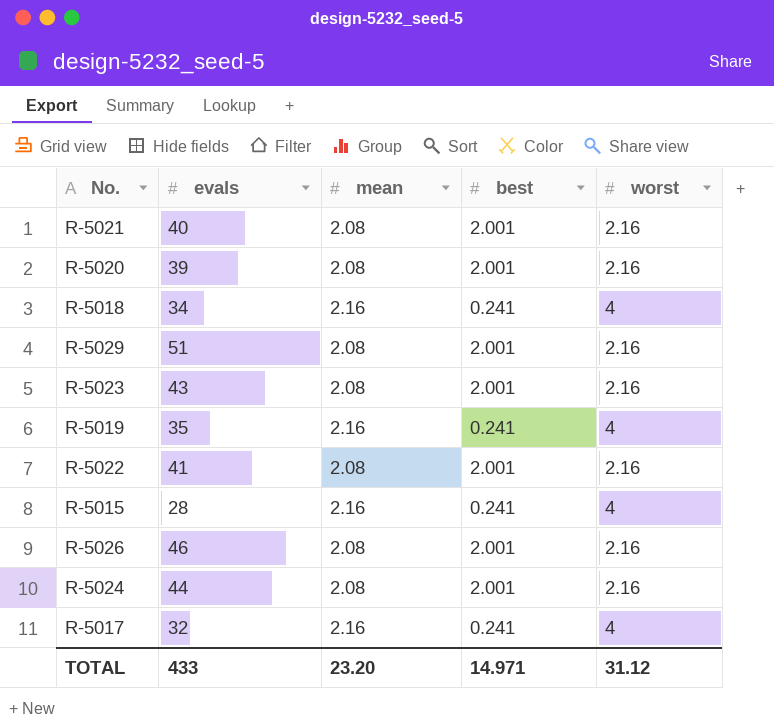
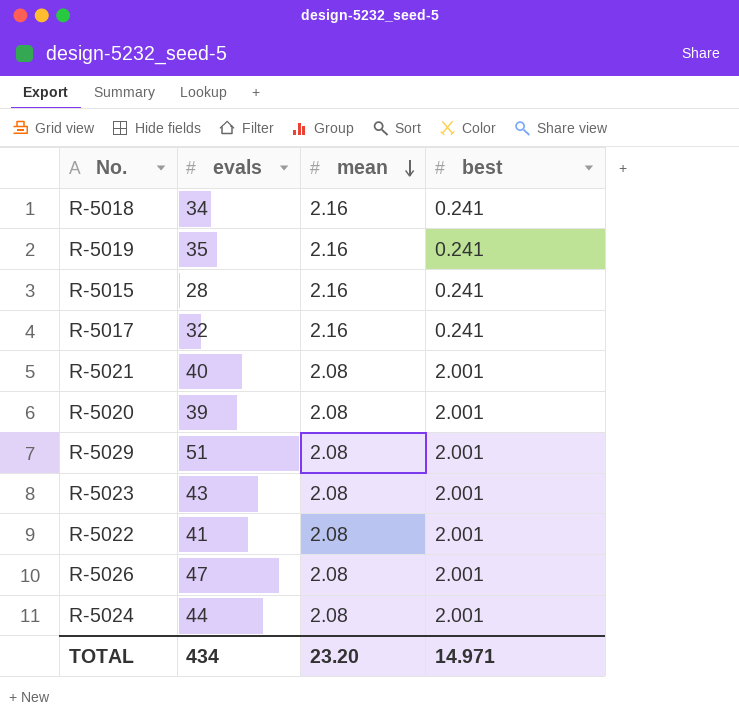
row order: none -> mean descending
column worst | position: 5 -> none
R-5026 | evals: 46 -> 47
TOTAL | evals: 433 -> 434

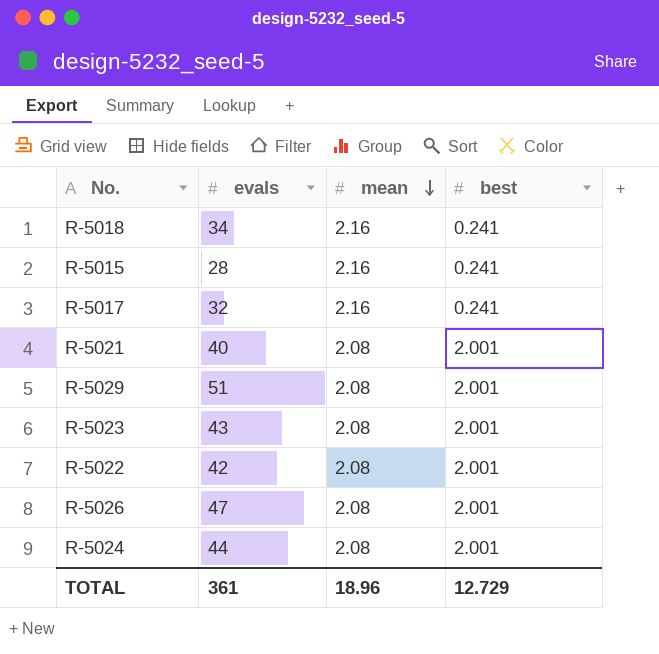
row R-5019: 35 | 2.16 | 0.241 -> none
row R-5020: 39 | 2.08 | 2.001 -> none
R-5022 | evals: 41 -> 42
TOTAL | evals: 434 -> 361
TOTAL | mean: 23.20 -> 18.96
TOTAL | best: 14.971 -> 12.729

